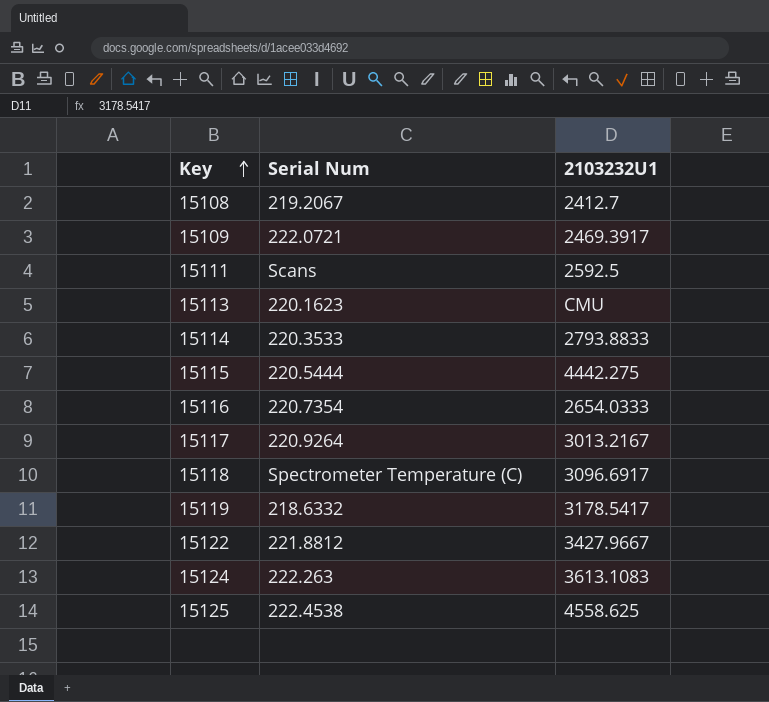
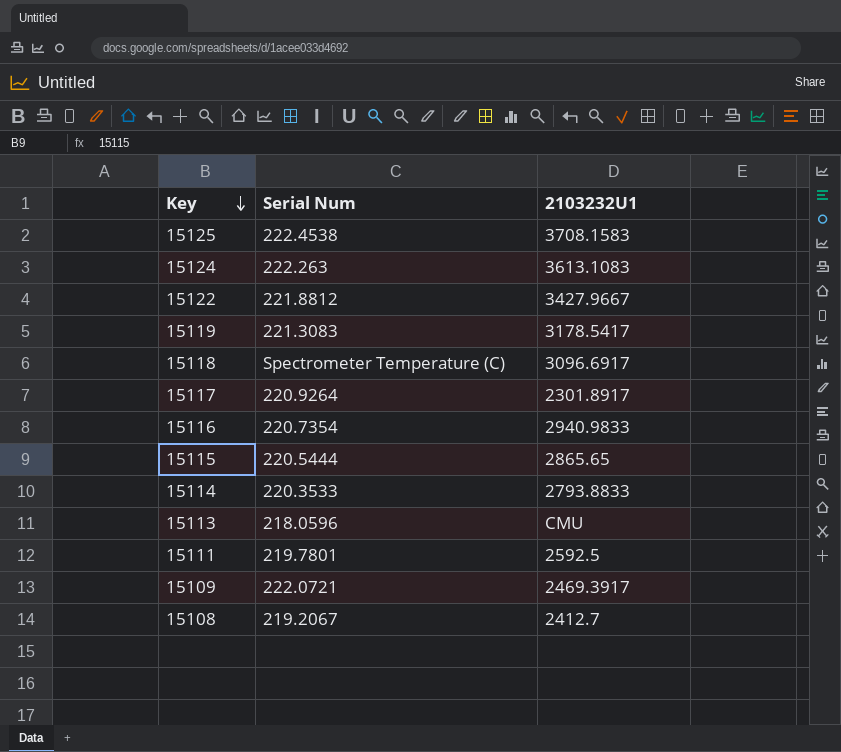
row order: Key ascending -> Key descending
15125 | 2103232U1: 4558.625 -> 3708.1583
15119 | Serial Num: 218.6332 -> 221.3083
15117 | 2103232U1: 3013.2167 -> 2301.8917
15116 | 2103232U1: 2654.0333 -> 2940.9833
15115 | 2103232U1: 4442.275 -> 2865.65
15113 | Serial Num: 220.1623 -> 218.0596
15111 | Serial Num: Scans -> 219.7801

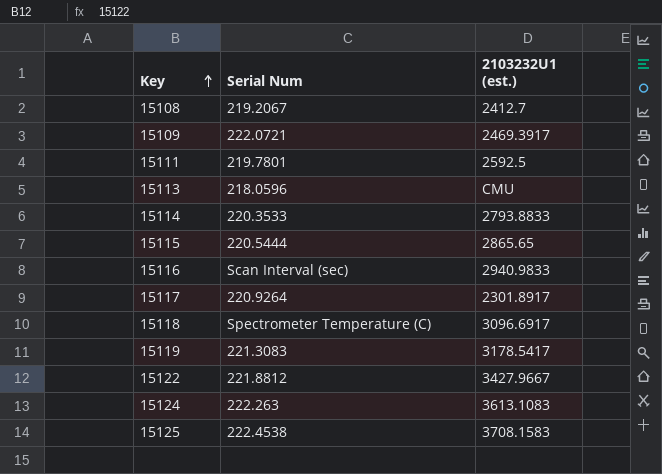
row order: Key descending -> Key ascending
column name: 2103232U1 -> 2103232U1 (est.)
15116 | Serial Num: 220.7354 -> Scan Interval (sec)

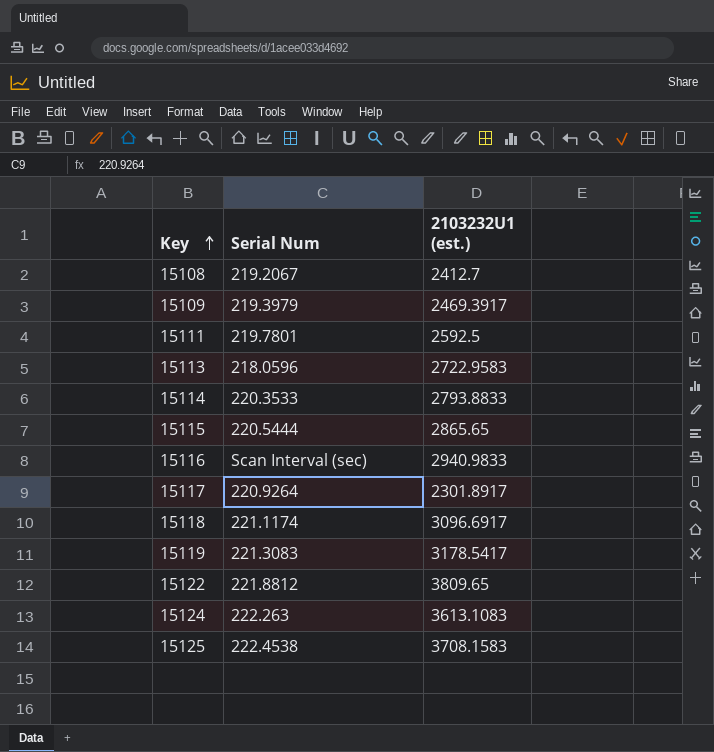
15109 | Serial Num: 222.0721 -> 219.3979
15113 | 2103232U1 (est.): CMU -> 2722.9583
15118 | Serial Num: Spectrometer Temperature (C) -> 221.1174
15122 | 2103232U1 (est.): 3427.9667 -> 3809.65

